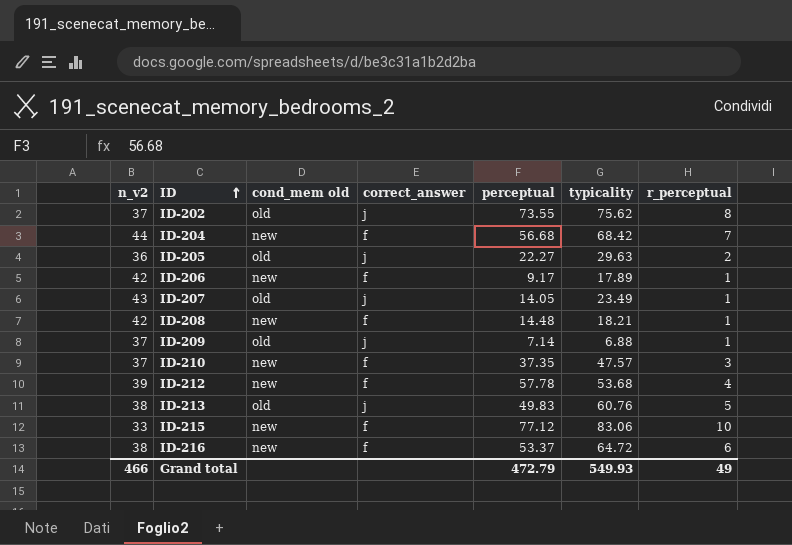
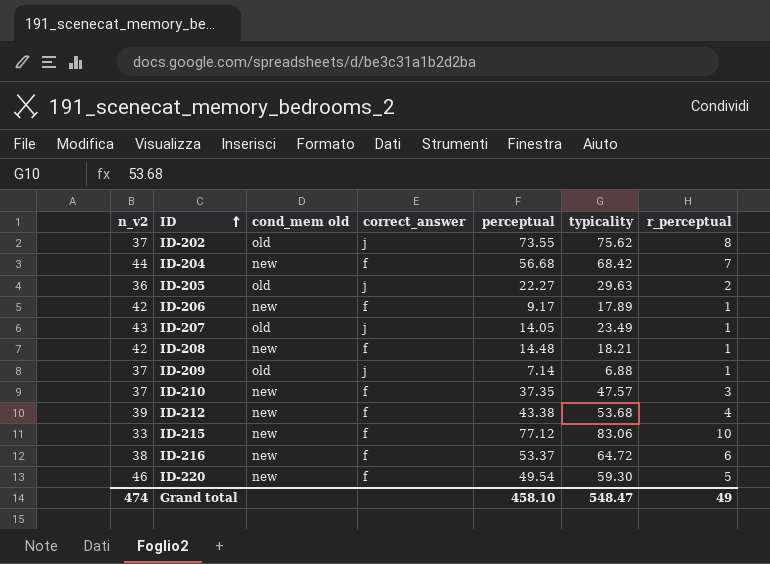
row ID-213: 38 | old | j | 49.83 | 60.76 | 5 -> none
ID-212 | perceptual: 57.78 -> 43.38
row ID-220: none -> 46 | new | f | 49.54 | 59.30 | 5
Grand total | n_v2: 466 -> 474
Grand total | perceptual: 472.79 -> 458.10
Grand total | typicality: 549.93 -> 548.47

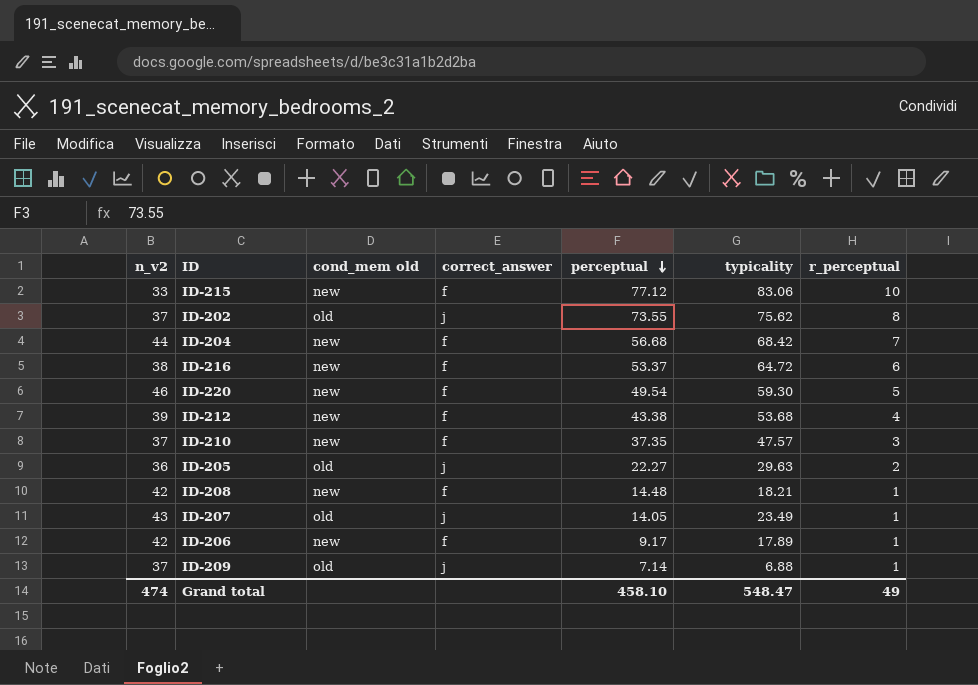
row order: ID ascending -> perceptual descending

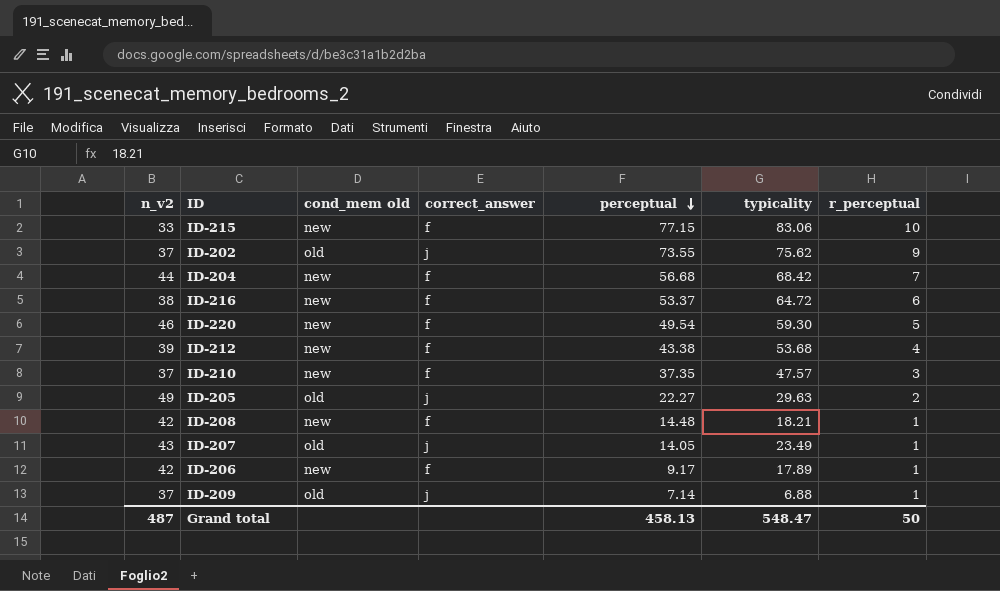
ID-215 | perceptual: 77.12 -> 77.15
ID-202 | r_perceptual: 8 -> 9
ID-205 | n_v2: 36 -> 49
Grand total | n_v2: 474 -> 487
Grand total | perceptual: 458.10 -> 458.13
Grand total | r_perceptual: 49 -> 50

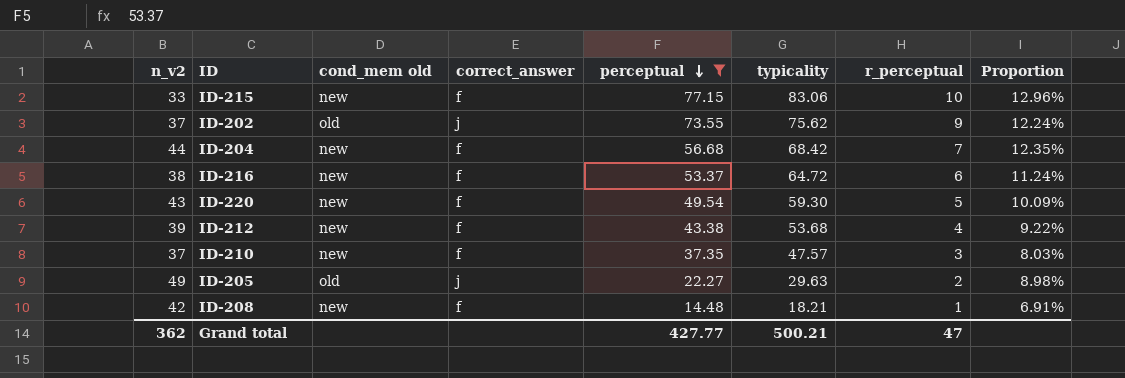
filter: none -> perceptual >= 14.48
column Proportion | formula: none -> [r_perceptual] / [perceptual]
ID-220 | n_v2: 46 -> 43
Grand total | n_v2: 487 -> 362
Grand total | perceptual: 458.13 -> 427.77
Grand total | typicality: 548.47 -> 500.21
Grand total | r_perceptual: 50 -> 47

